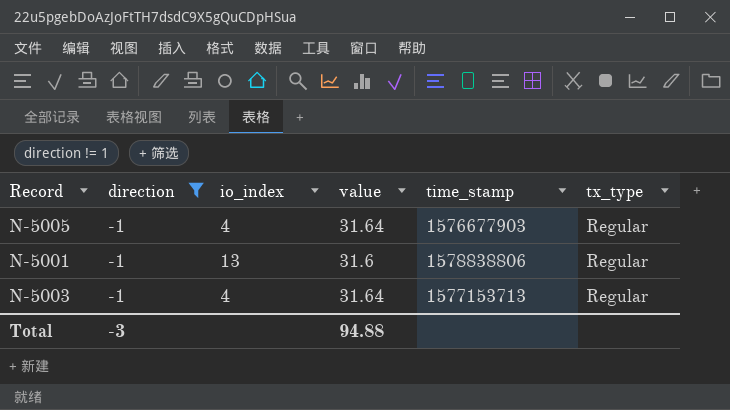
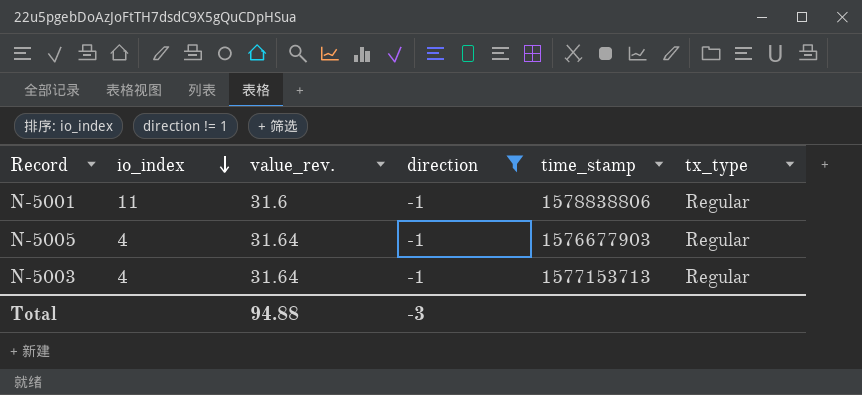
row order: none -> io_index descending
column name: value -> value_rev.
column direction | position: 2 -> 4
N-5001 | io_index: 13 -> 11

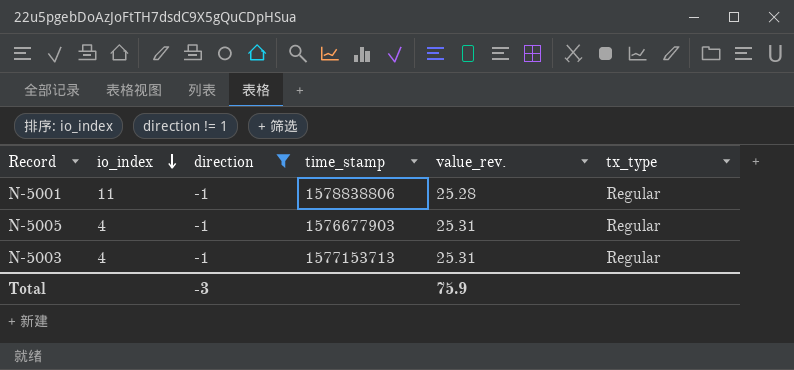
column value_rev. | position: 3 -> 5
N-5001 | value_rev.: 31.6 -> 25.28
N-5005 | value_rev.: 31.64 -> 25.31
N-5003 | value_rev.: 31.64 -> 25.31
Total | value_rev.: 94.88 -> 75.9

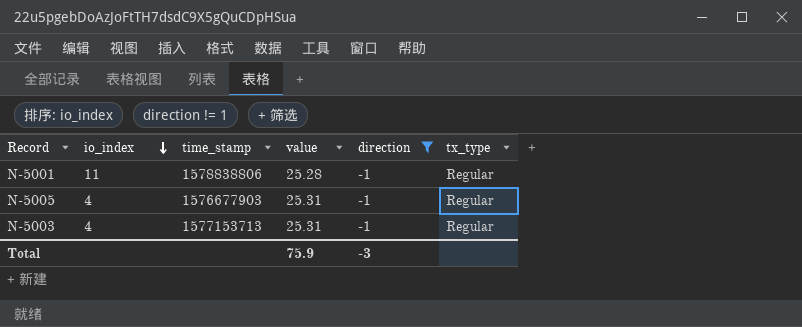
column name: value_rev. -> value
column direction | position: 3 -> 5

